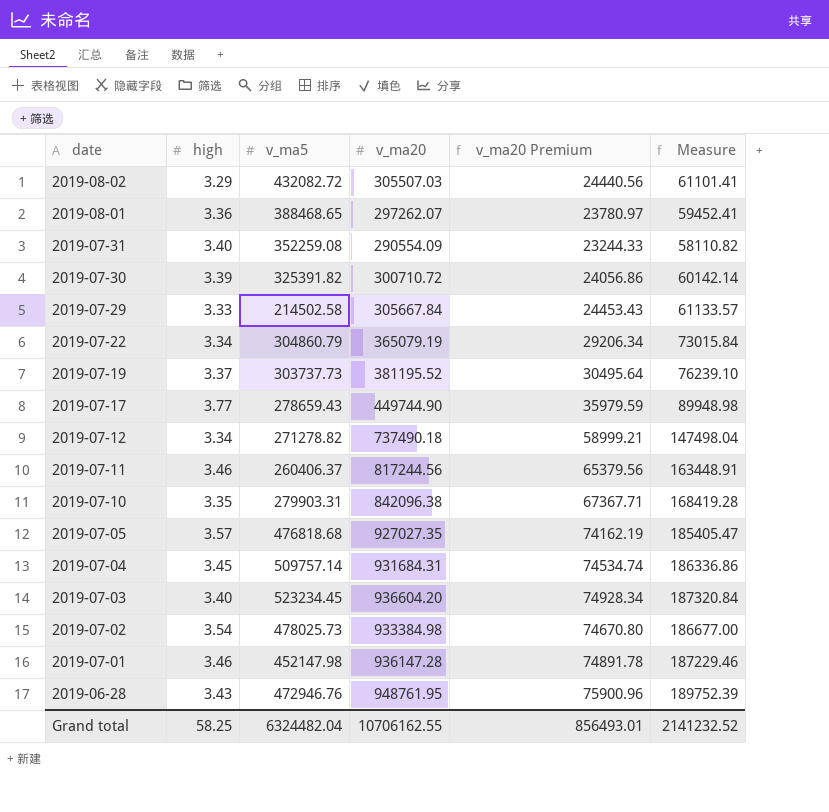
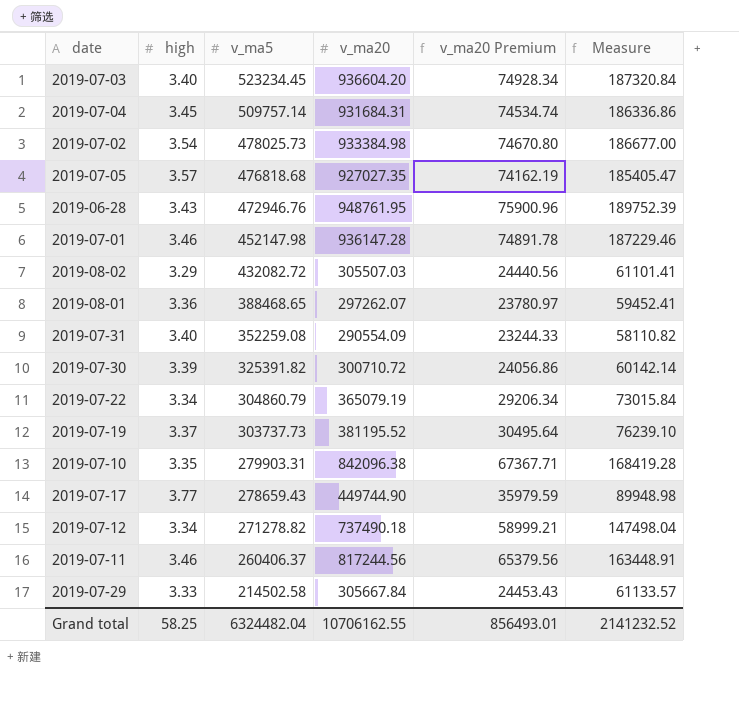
row order: date descending -> v_ma5 descending

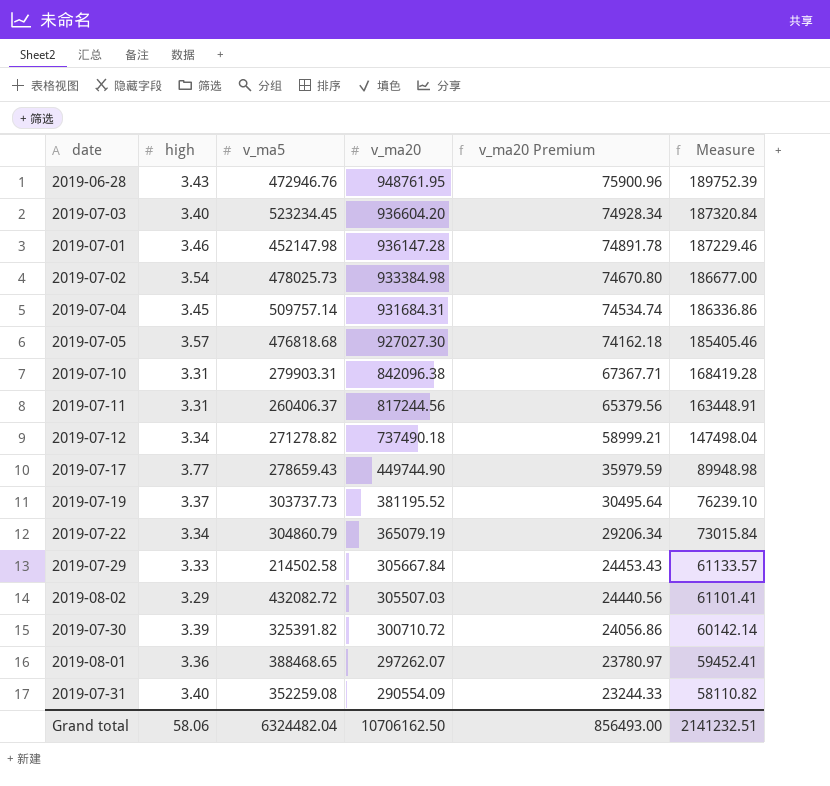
row order: v_ma5 descending -> v_ma20 descending
2019-07-05 | v_ma20: 927027.35 -> 927027.30
2019-07-05 | v_ma20 Premium: 74162.19 -> 74162.18
2019-07-05 | Measure: 185405.47 -> 185405.46
2019-07-10 | high: 3.35 -> 3.31
2019-07-11 | high: 3.46 -> 3.31
Grand total | high: 58.25 -> 58.06
Grand total | v_ma20: 10706162.55 -> 10706162.50
Grand total | v_ma20 Premium: 856493.01 -> 856493.00
Grand total | Measure: 2141232.52 -> 2141232.51

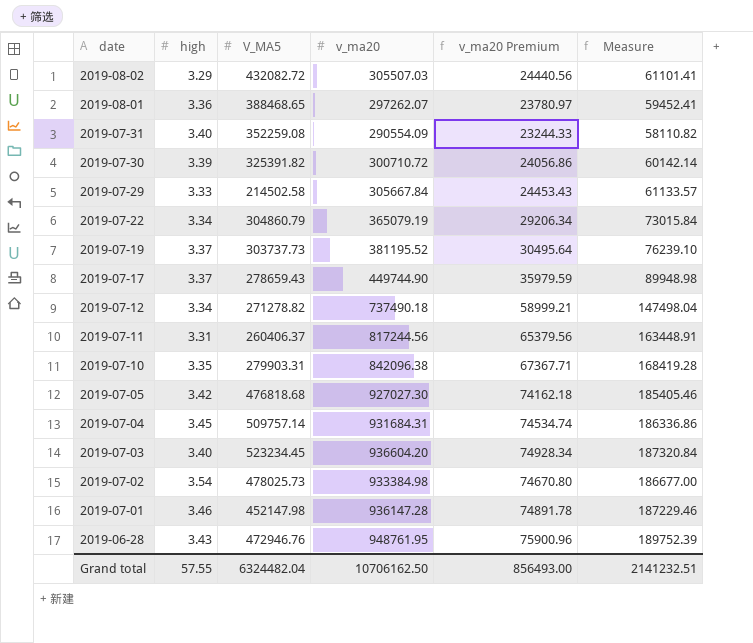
row order: v_ma20 descending -> date descending
column name: v_ma5 -> V_MA5
2019-07-17 | high: 3.77 -> 3.37
2019-07-10 | high: 3.31 -> 3.35
2019-07-05 | high: 3.57 -> 3.42
Grand total | high: 58.06 -> 57.55

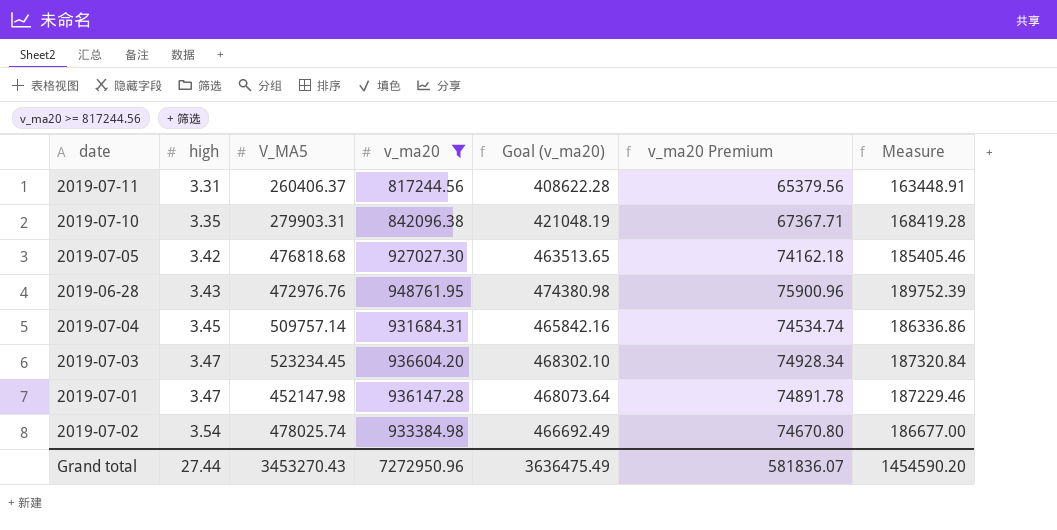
filter: none -> v_ma20 >= 817244.56
row order: date descending -> high ascending
column Goal (v_ma20) | formula: none -> [v_ma20] * 0.5
2019-06-28 | V_MA5: 472946.76 -> 472976.76
2019-07-03 | high: 3.40 -> 3.47
2019-07-01 | high: 3.46 -> 3.47
2019-07-02 | V_MA5: 478025.73 -> 478025.74
Grand total | high: 57.55 -> 27.44
Grand total | V_MA5: 6324482.04 -> 3453270.43
Grand total | v_ma20: 10706162.50 -> 7272950.96
Grand total | v_ma20 Premium: 856493.00 -> 581836.07
Grand total | Measure: 2141232.51 -> 1454590.20

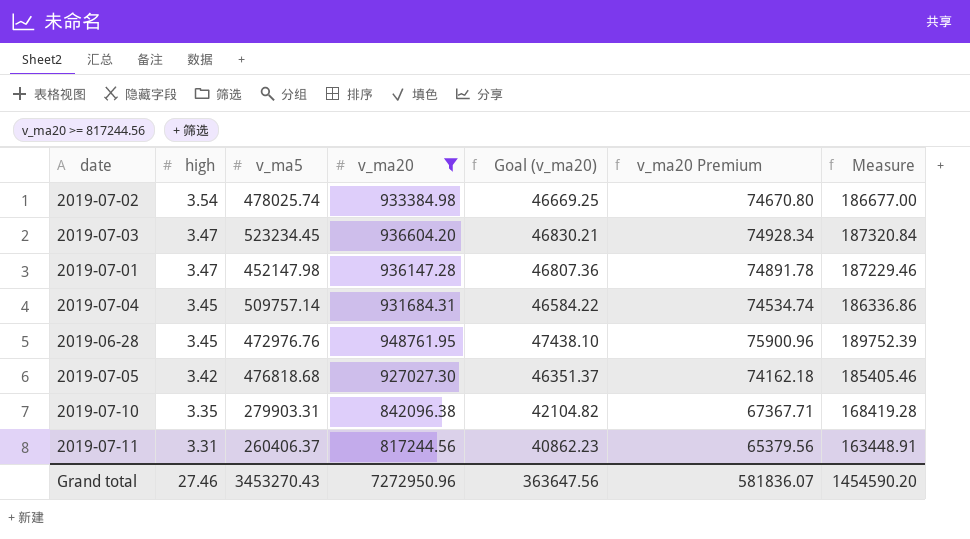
row order: high ascending -> high descending
column name: V_MA5 -> v_ma5
column Goal (v_ma20) | formula: [v_ma20] * 0.5 -> [v_ma20] * 0.05
2019-06-28 | high: 3.43 -> 3.45
Grand total | high: 27.44 -> 27.46
Grand total | Goal (v_ma20): 3636475.49 -> 363647.56

